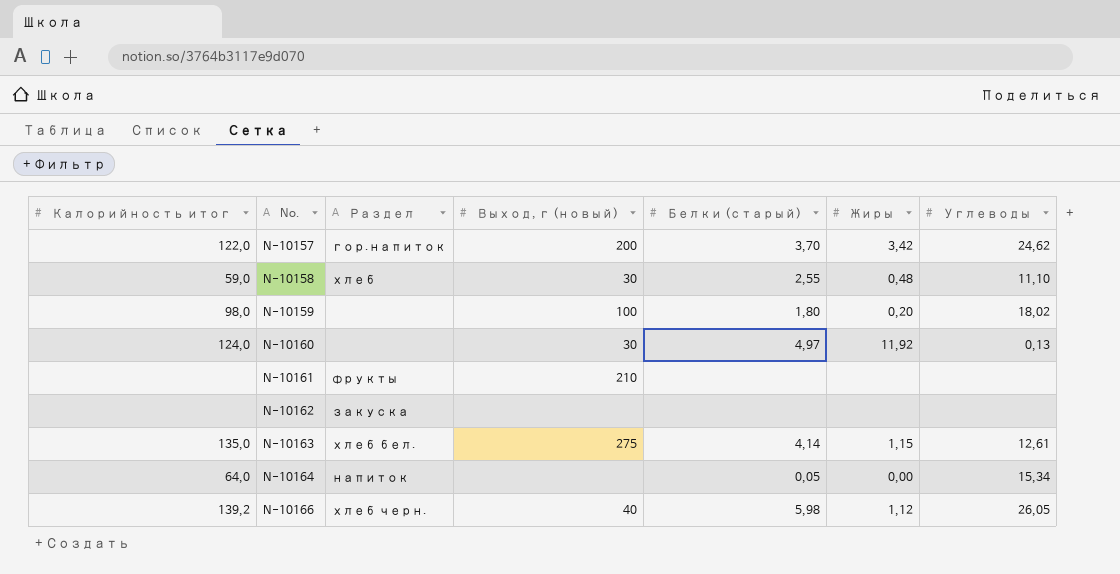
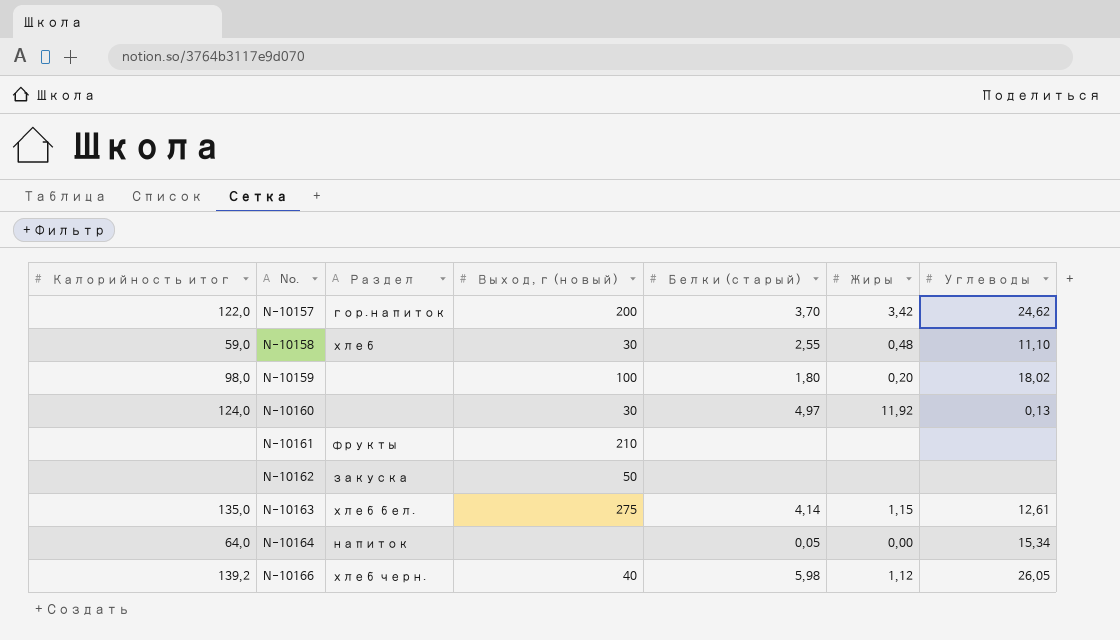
N-10162 | Выход, г (новый): none -> 50

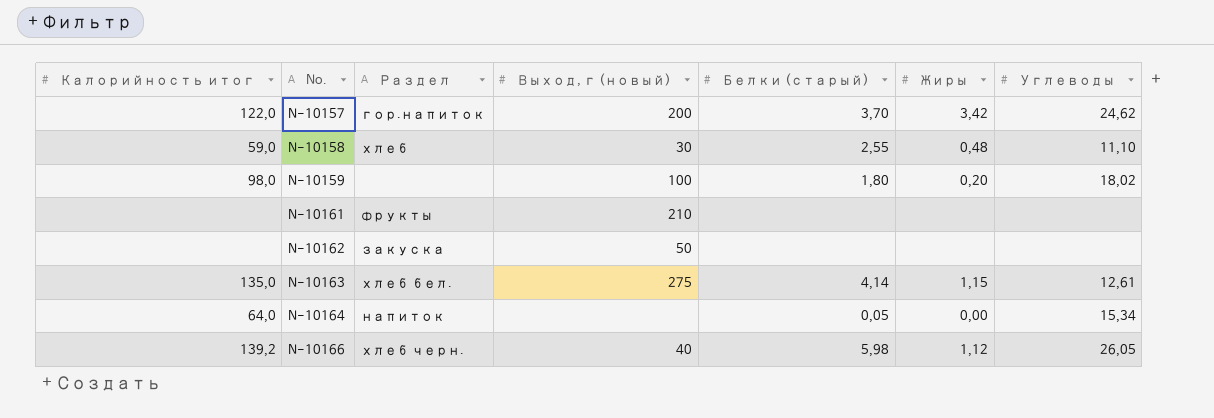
row N-10160: 124,0 | none | 30 | 4,97 | 11,92 | 0,13 -> none

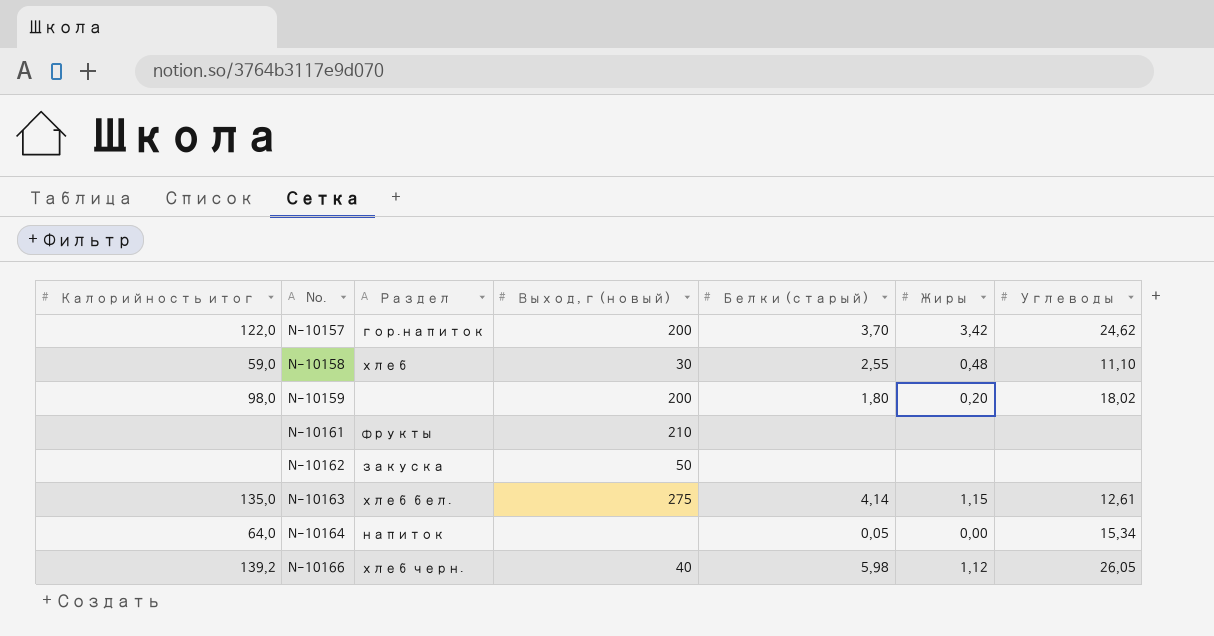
N-10159 | Выход, г (новый): 100 -> 200

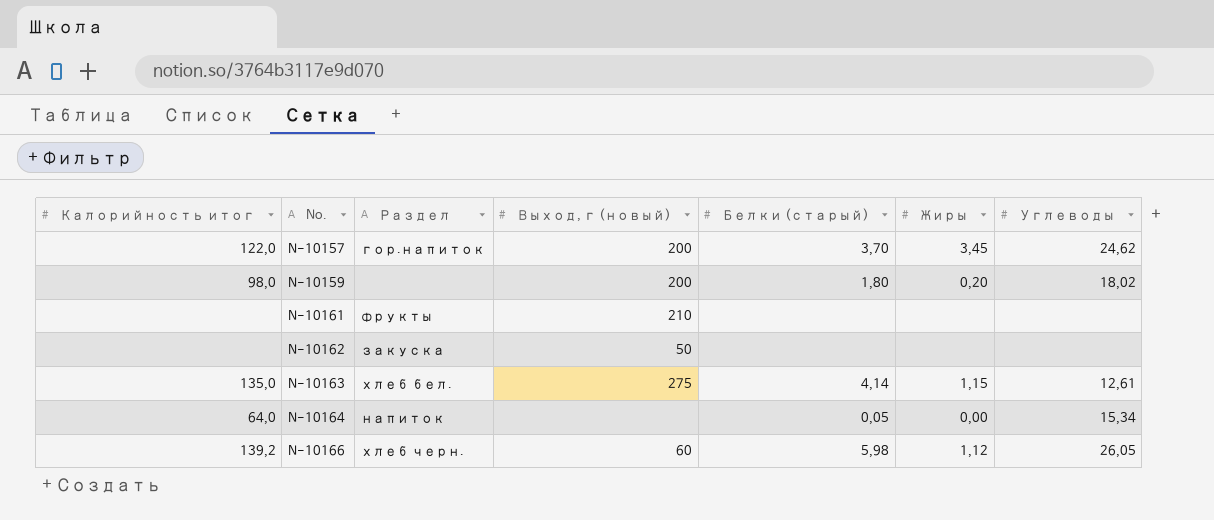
row N-10158: 59,0 | хлеб | 30 | 2,55 | 0,48 | 11,10 -> none
N-10157 | Жиры: 3,42 -> 3,45
N-10166 | Выход, г (новый): 40 -> 60

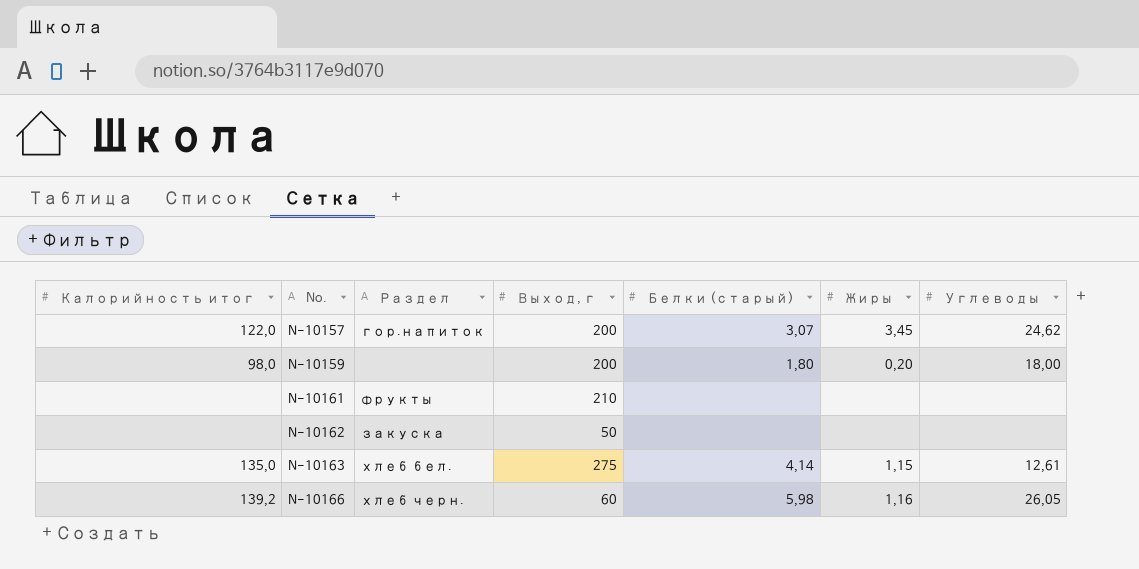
column name: Выход, г (новый) -> Выход, г
row N-10164: 64,0 | напиток | none | 0,05 | 0,00 | 15,34 -> none
N-10157 | Белки (старый): 3,70 -> 3,07
N-10159 | Углеводы: 18,02 -> 18,00
N-10166 | Жиры: 1,12 -> 1,16

